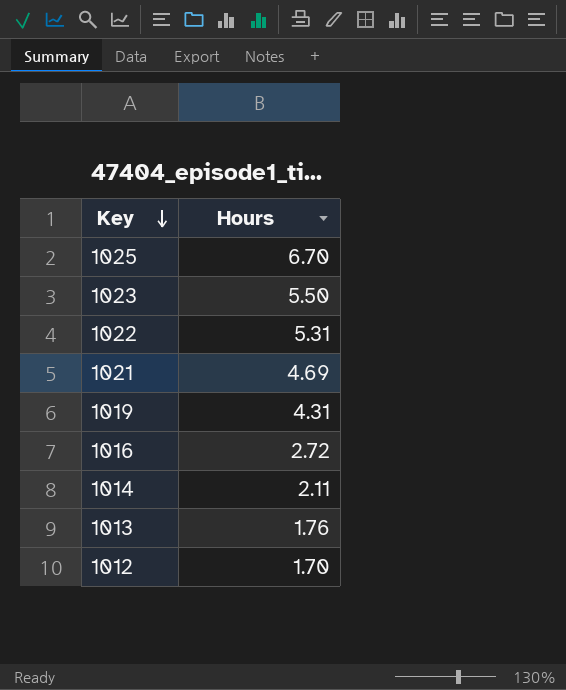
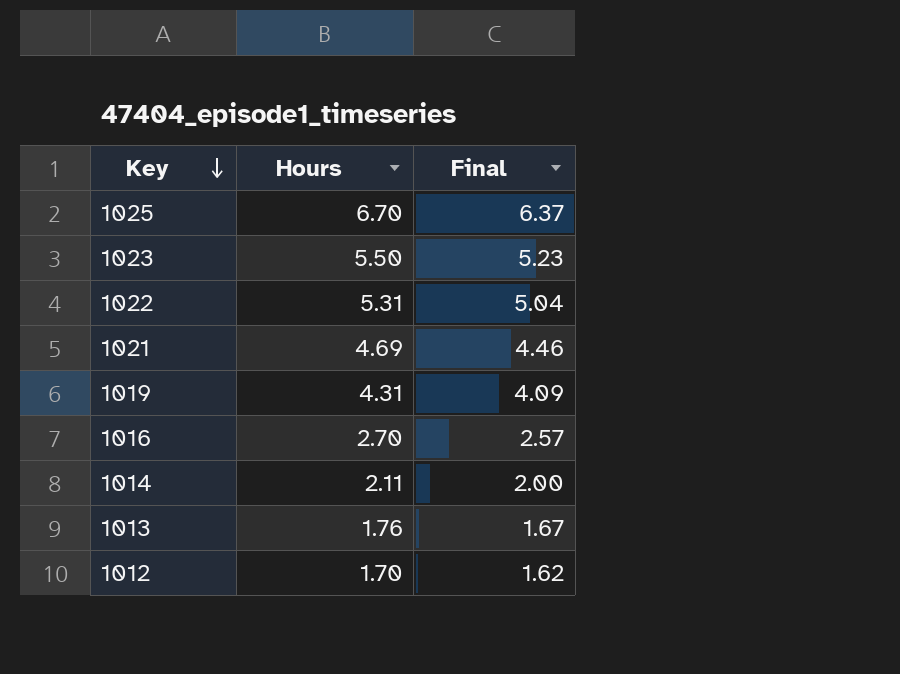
column Final | formula: none -> [Hours] * 0.95
1016 | Hours: 2.72 -> 2.70

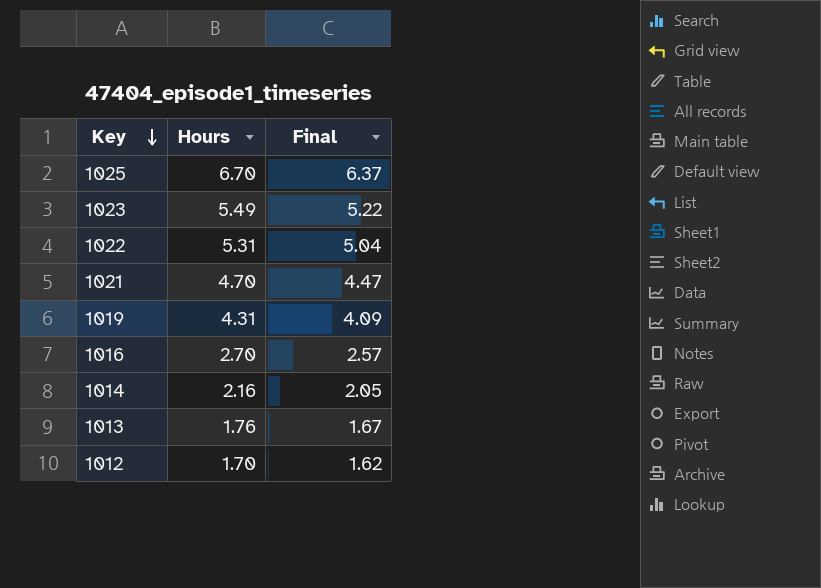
1023 | Hours: 5.50 -> 5.49
1023 | Final: 5.23 -> 5.22
1021 | Hours: 4.69 -> 4.70
1021 | Final: 4.46 -> 4.47
1014 | Hours: 2.11 -> 2.16
1014 | Final: 2.00 -> 2.05

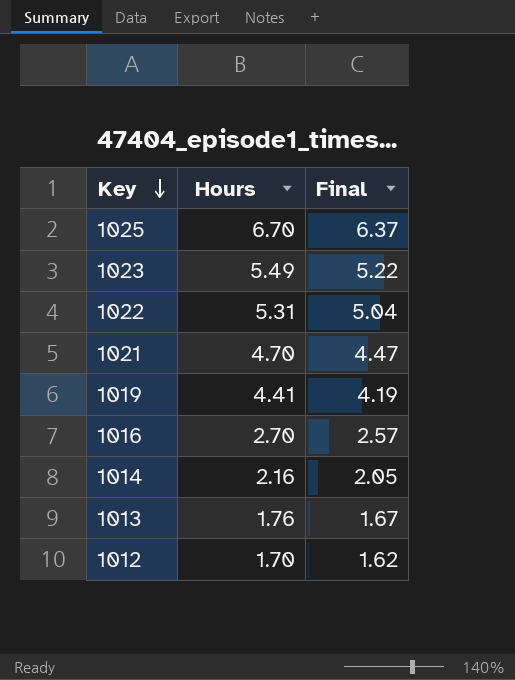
1019 | Hours: 4.31 -> 4.41
1019 | Final: 4.09 -> 4.19

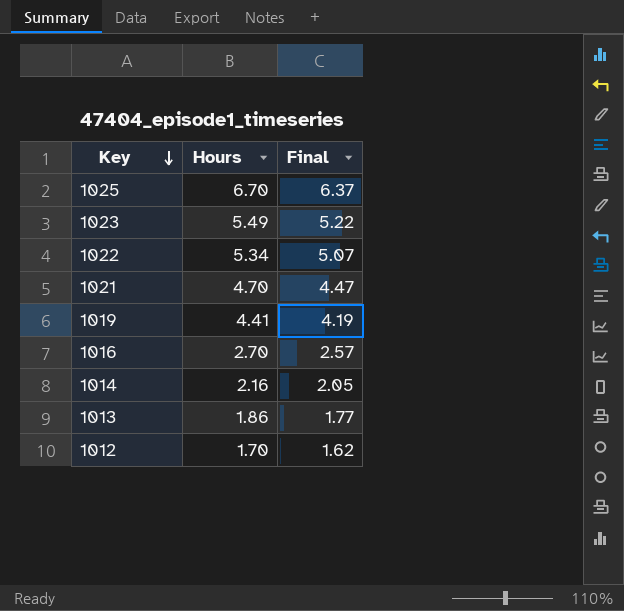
1022 | Hours: 5.31 -> 5.34
1022 | Final: 5.04 -> 5.07
1013 | Hours: 1.76 -> 1.86
1013 | Final: 1.67 -> 1.77

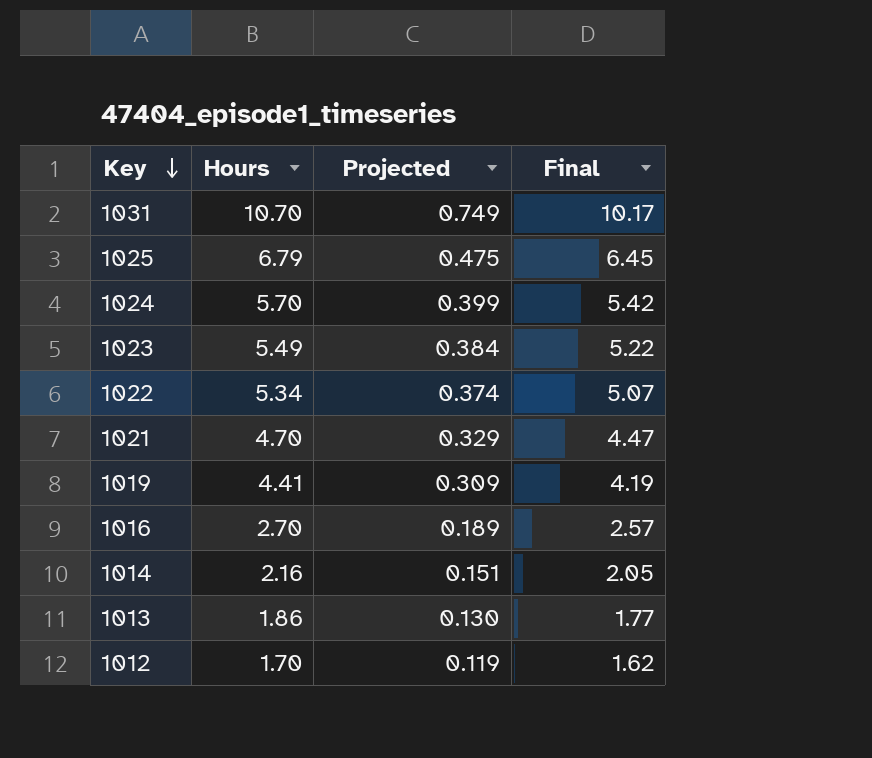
column Projected | formula: none -> [Hours] * 0.07
row 1031: none -> 10.70 | 0.749 | 10.17
1025 | Hours: 6.70 -> 6.79
1025 | Final: 6.37 -> 6.45
row 1024: none -> 5.70 | 0.399 | 5.42

